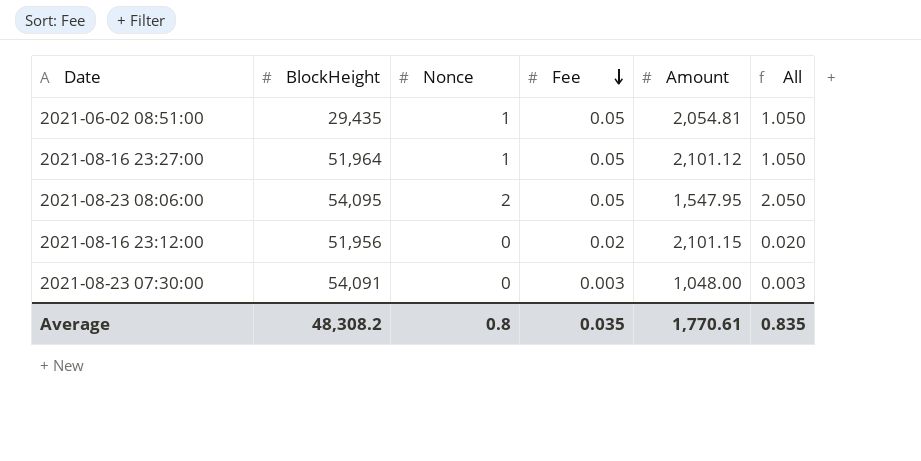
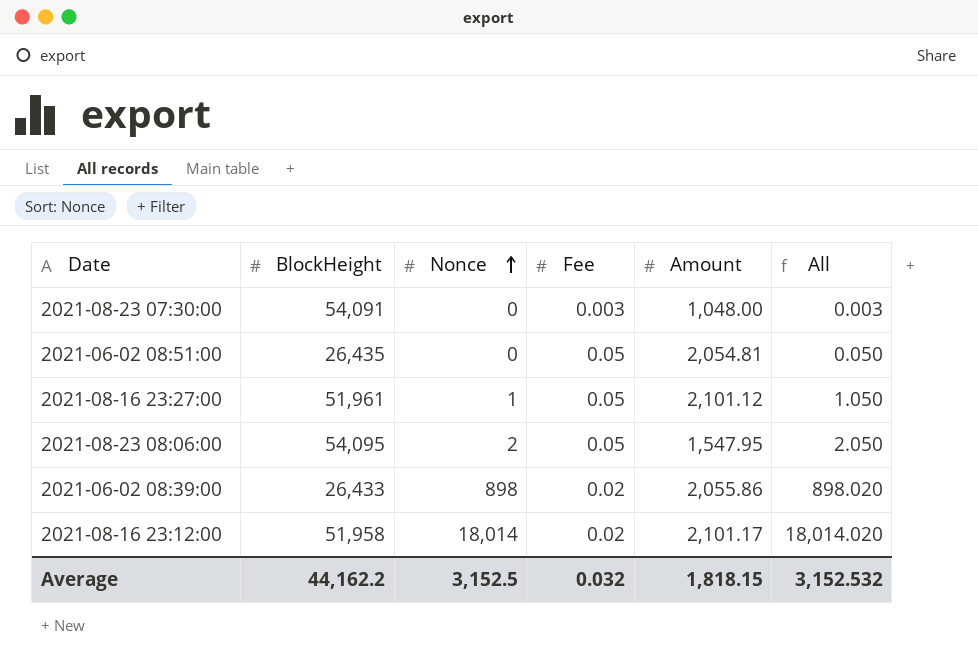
row order: Fee descending -> Nonce ascending
2021-06-02 08:51:00 | BlockHeight: 29,435 -> 26,435
2021-06-02 08:51:00 | Nonce: 1 -> 0
2021-06-02 08:51:00 | All: 1.050 -> 0.050
2021-08-16 23:27:00 | BlockHeight: 51,964 -> 51,961
row 2021-06-02 08:39:00: none -> 26,433 | 898 | 0.02 | 2,055.86 | 898.020
2021-08-16 23:12:00 | BlockHeight: 51,956 -> 51,958
2021-08-16 23:12:00 | Nonce: 0 -> 18,014
2021-08-16 23:12:00 | Amount: 2,101.15 -> 2,101.17
2021-08-16 23:12:00 | All: 0.020 -> 18,014.020
Average | BlockHeight: 48,308.2 -> 44,162.2
Average | Nonce: 0.8 -> 3,152.5
Average | Fee: 0.035 -> 0.032
Average | Amount: 1,770.61 -> 1,818.15
Average | All: 0.835 -> 3,152.532

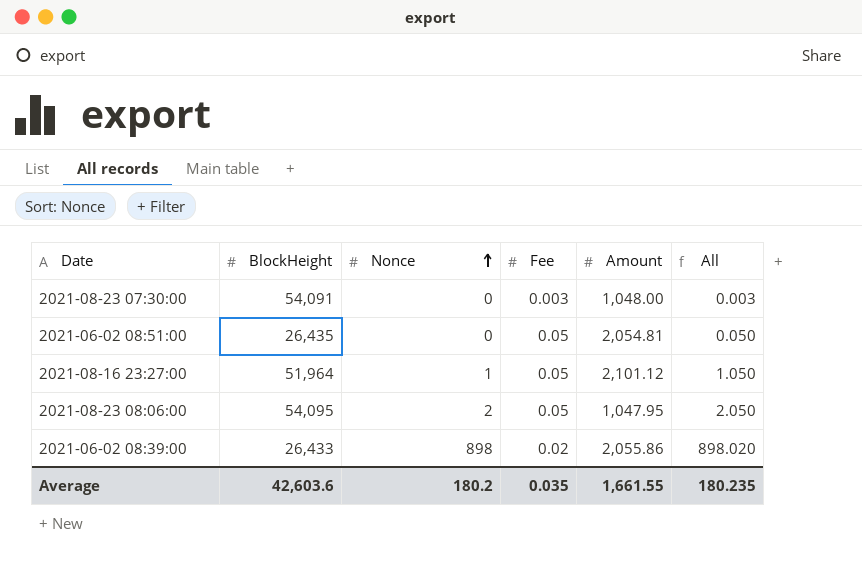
row 2021-08-16 23:12:00: 51,958 | 18,014 | 0.02 | 2,101.17 | 18,014.020 -> none
2021-08-16 23:27:00 | BlockHeight: 51,961 -> 51,964
2021-08-23 08:06:00 | Amount: 1,547.95 -> 1,047.95
Average | BlockHeight: 44,162.2 -> 42,603.6
Average | Nonce: 3,152.5 -> 180.2
Average | Fee: 0.032 -> 0.035
Average | Amount: 1,818.15 -> 1,661.55
Average | All: 3,152.532 -> 180.235

